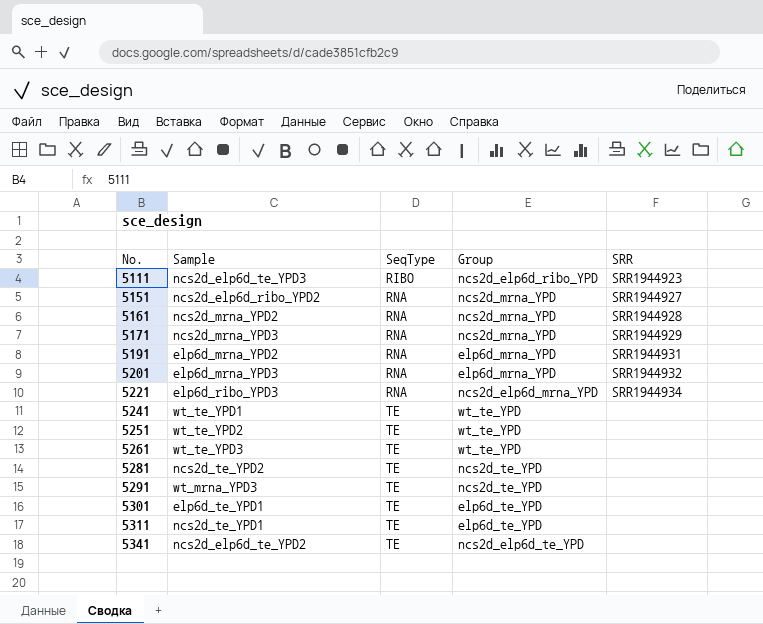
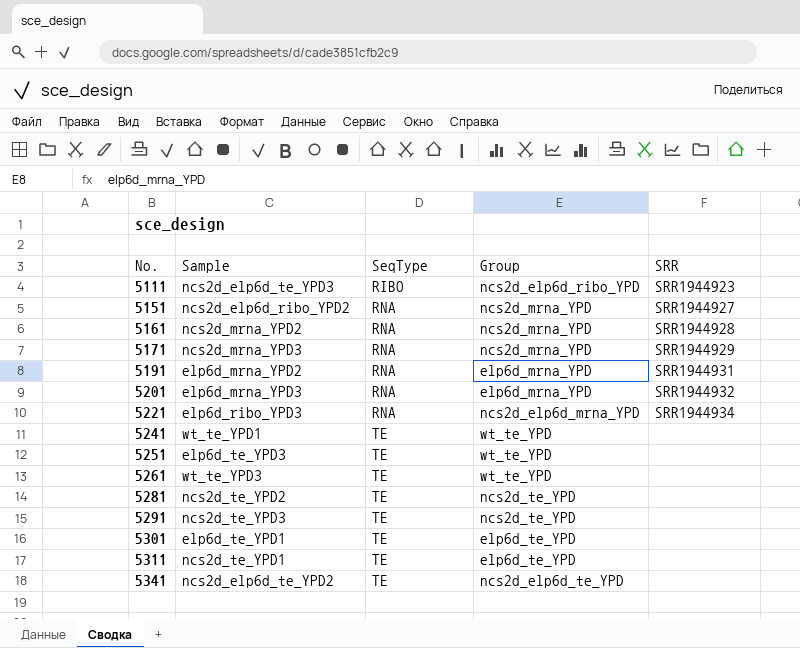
5251 | Sample: wt_te_YPD2 -> elp6d_te_YPD3
5291 | Sample: wt_mrna_YPD3 -> ncs2d_te_YPD3

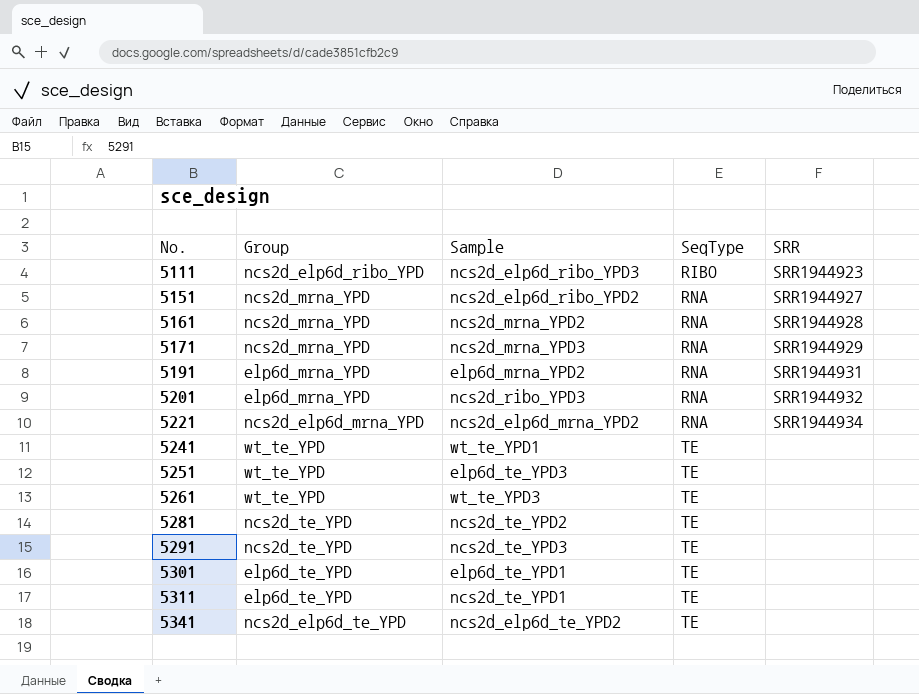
column Group | position: 4 -> 2
5111 | Sample: ncs2d_elp6d_te_YPD3 -> ncs2d_elp6d_ribo_YPD3
5201 | Sample: elp6d_mrna_YPD3 -> ncs2d_ribo_YPD3
5221 | Sample: elp6d_ribo_YPD3 -> ncs2d_elp6d_mrna_YPD2

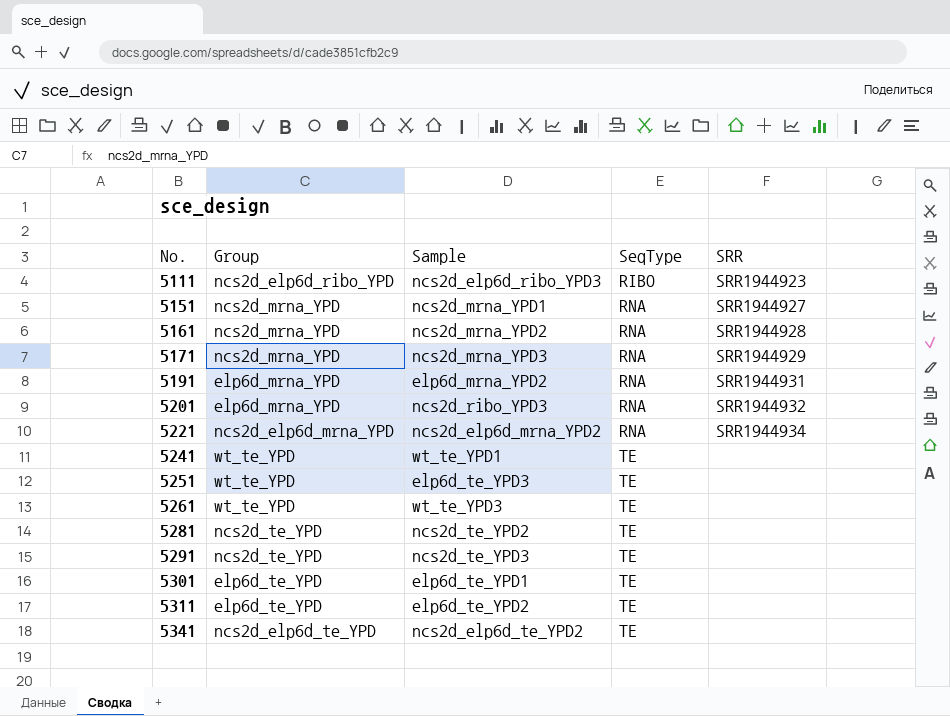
5151 | Sample: ncs2d_elp6d_ribo_YPD2 -> ncs2d_mrna_YPD1
5311 | Sample: ncs2d_te_YPD1 -> elp6d_te_YPD2

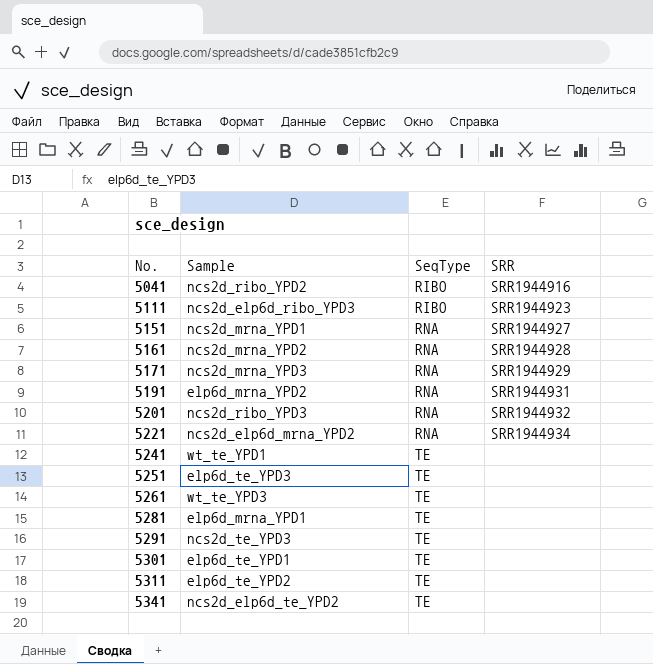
column Group | position: 2 -> none
row 5041: none -> ncs2d_ribo_YPD2 | RIBO | SRR1944916
5281 | Sample: ncs2d_te_YPD2 -> elp6d_mrna_YPD1

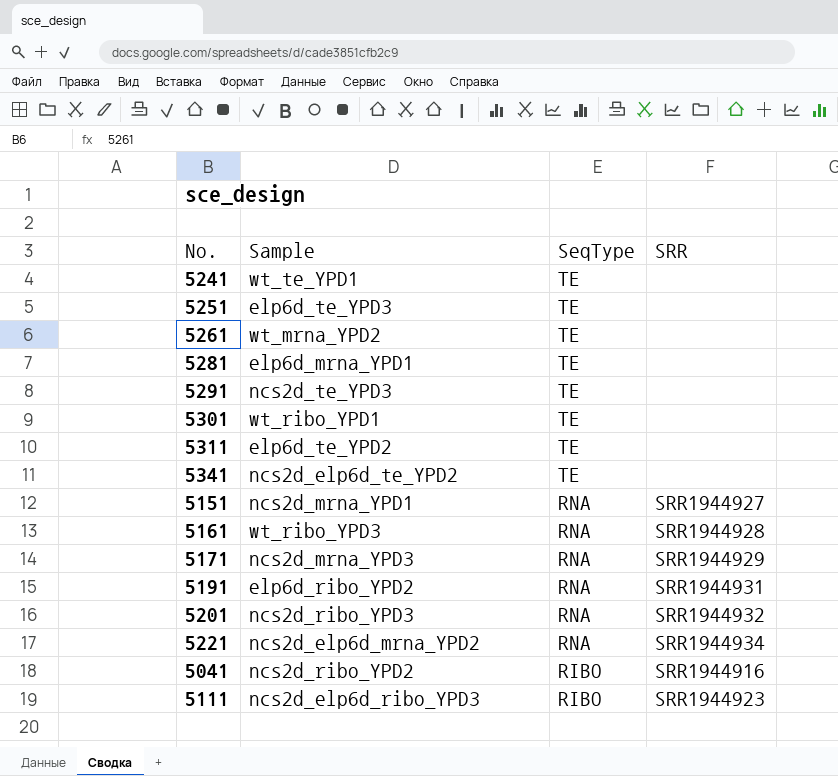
row order: No. ascending -> SeqType descending
5261 | Sample: wt_te_YPD3 -> wt_mrna_YPD2
5301 | Sample: elp6d_te_YPD1 -> wt_ribo_YPD1
5161 | Sample: ncs2d_mrna_YPD2 -> wt_ribo_YPD3
5191 | Sample: elp6d_mrna_YPD2 -> elp6d_ribo_YPD2

